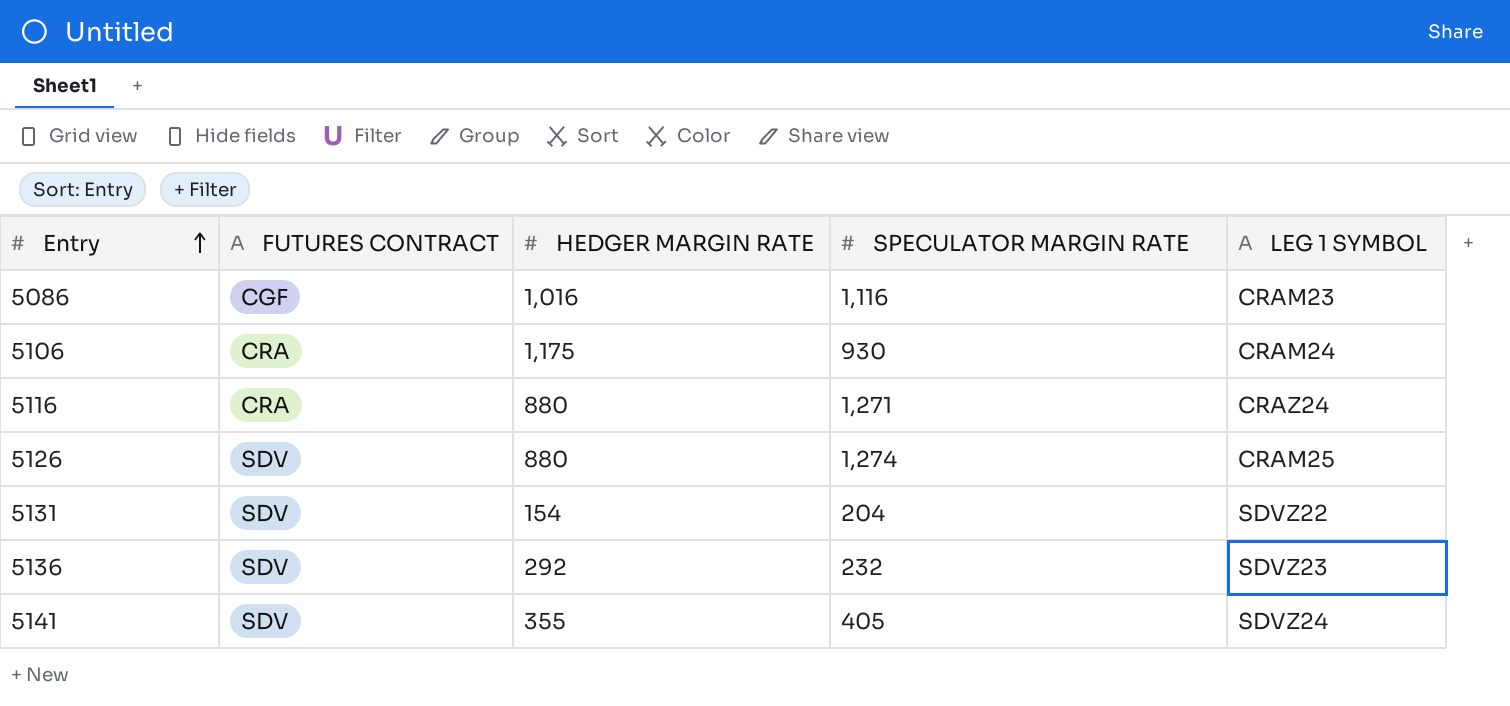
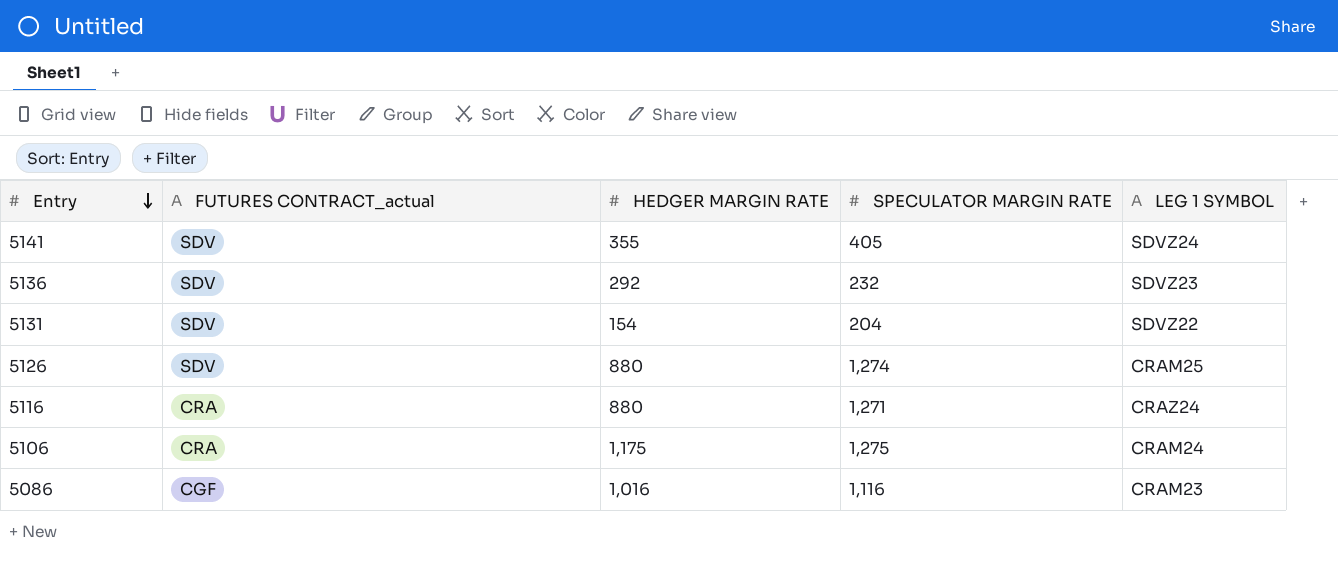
row order: Entry ascending -> Entry descending
column name: FUTURES CONTRACT -> FUTURES CONTRACT_actual
5106 | SPECULATOR MARGIN RATE: 930 -> 1,275

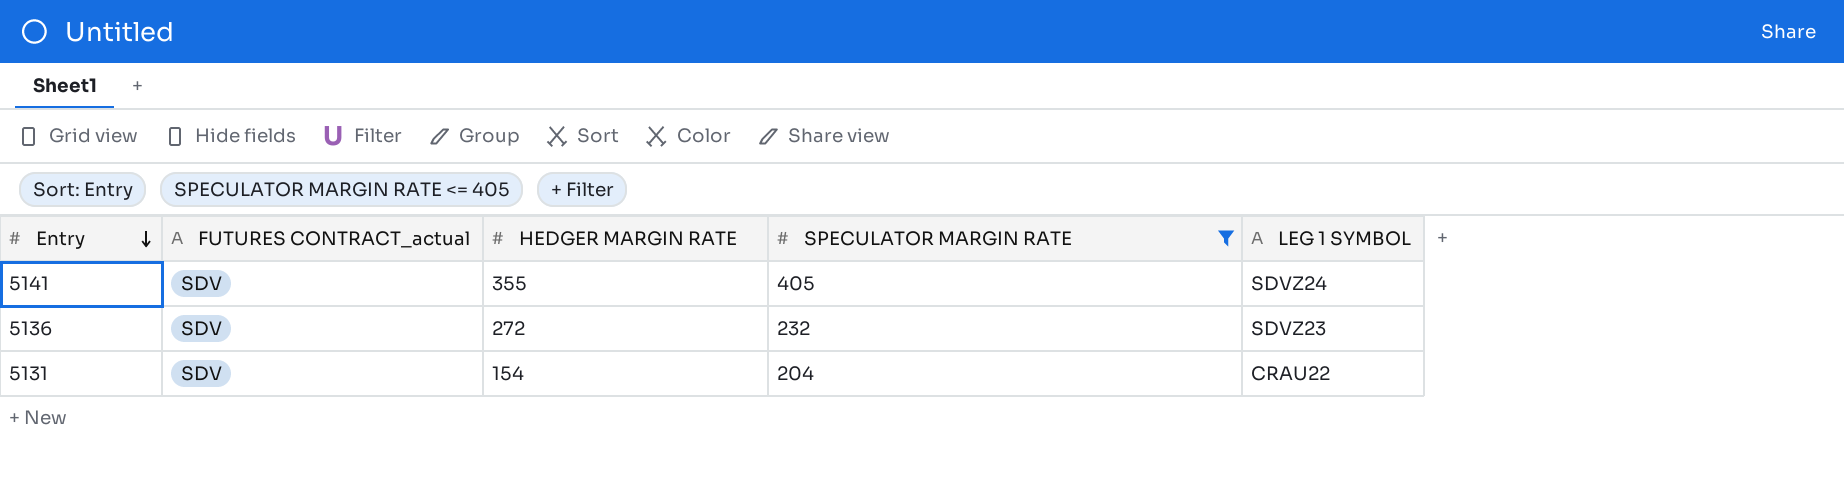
filter: none -> SPECULATOR MARGIN RATE <= 405
5136 | HEDGER MARGIN RATE: 292 -> 272
5131 | LEG 1 SYMBOL: SDVZ22 -> CRAU22

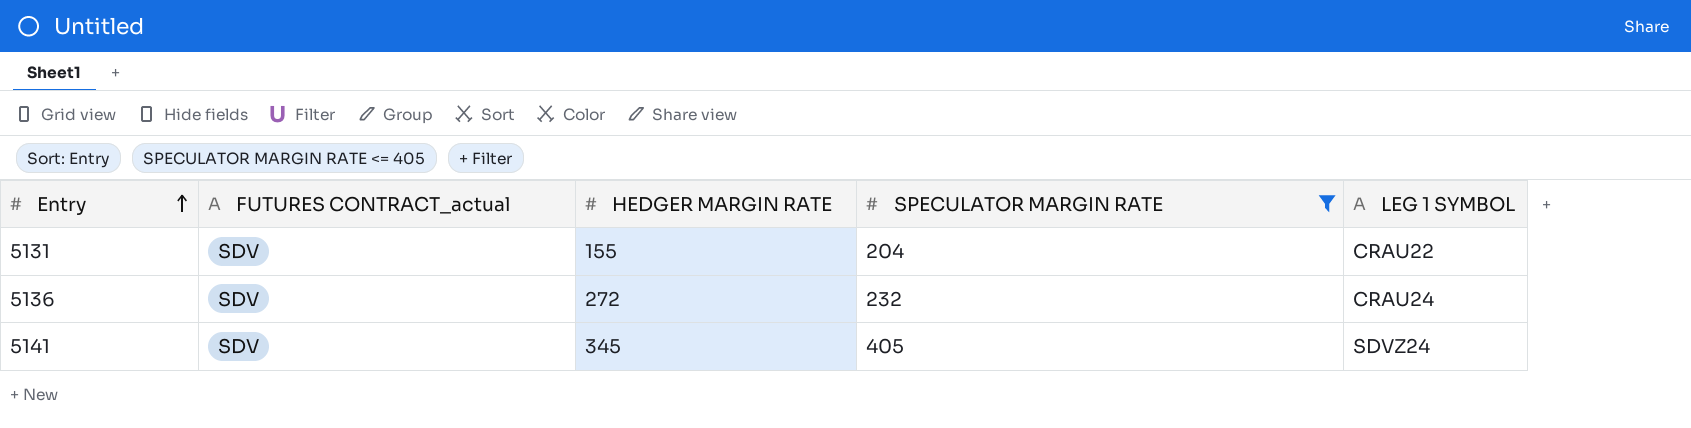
row order: Entry descending -> Entry ascending
5131 | HEDGER MARGIN RATE: 154 -> 155
5136 | LEG 1 SYMBOL: SDVZ23 -> CRAU24
5141 | HEDGER MARGIN RATE: 355 -> 345

